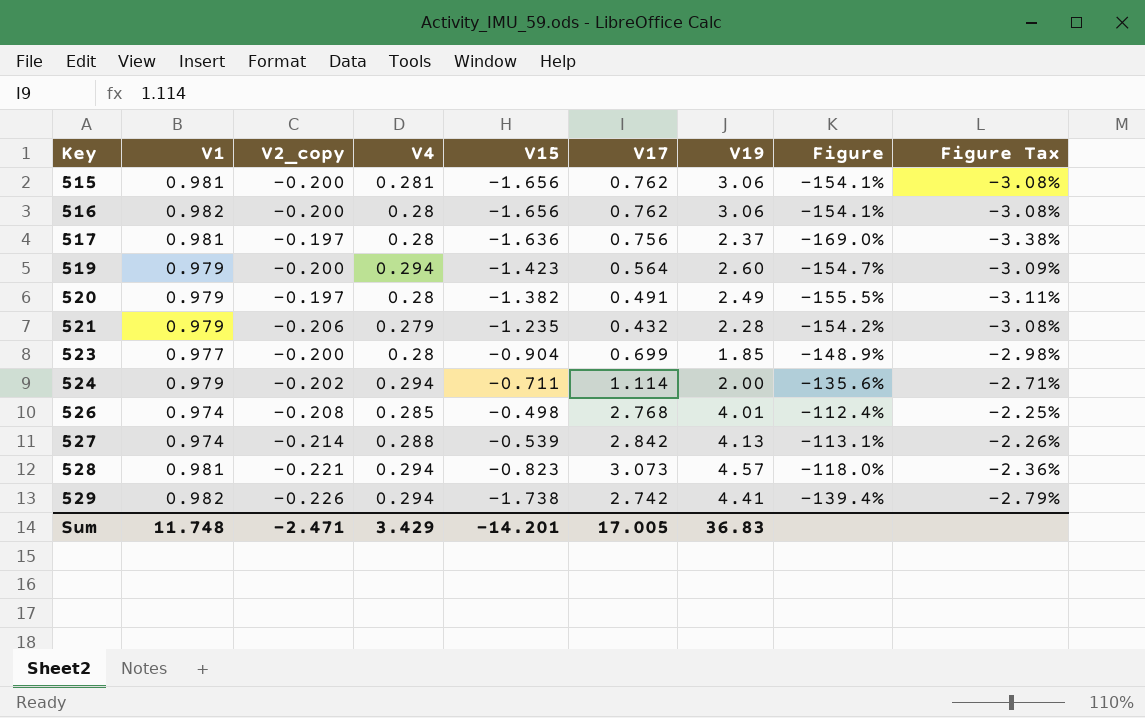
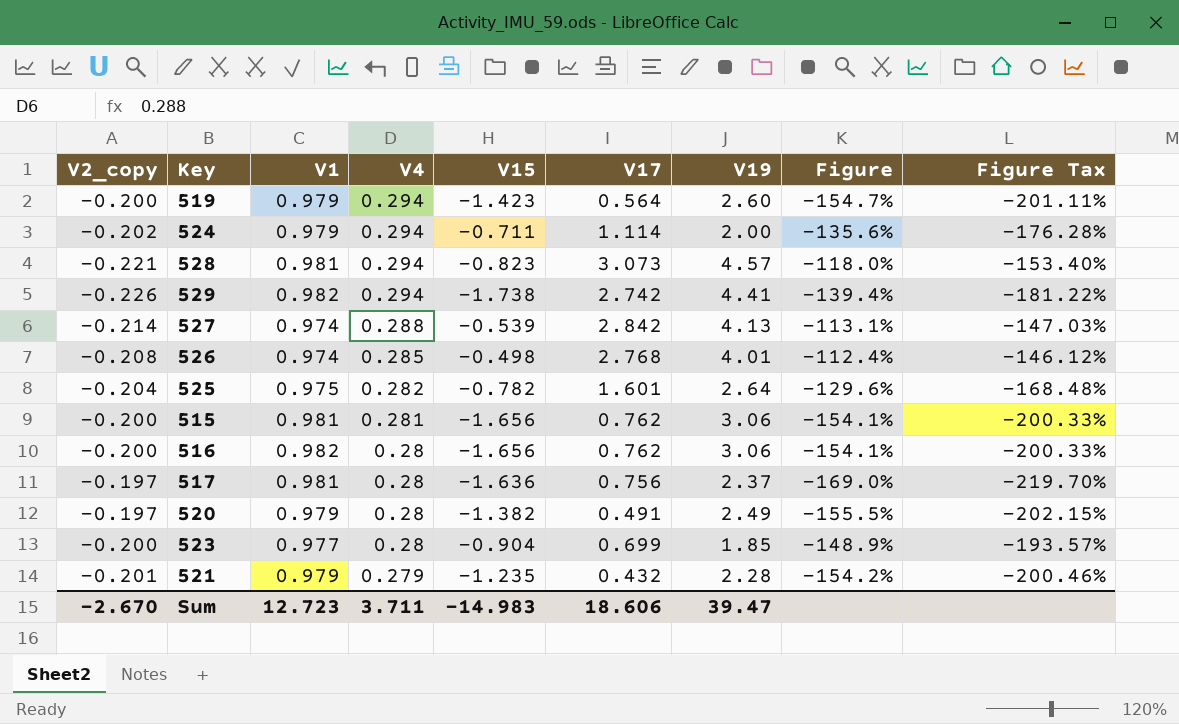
row order: Key ascending -> V4 descending
column V2_copy | position: 3 -> 1
column Figure Tax | formula: [Figure] * 0.02 -> [Figure] * 1.3
row 525: none -> -0.204 | 0.975 | 0.282 | -0.782 | 1.601 | 2.64 | -129.6% | -168.48%
521 | V2_copy: -0.206 -> -0.201
Sum | V2_copy: -2.471 -> -2.670
Sum | V1: 11.748 -> 12.723
Sum | V4: 3.429 -> 3.711
Sum | V15: -14.201 -> -14.983
Sum | V17: 17.005 -> 18.606
Sum | V19: 36.83 -> 39.47

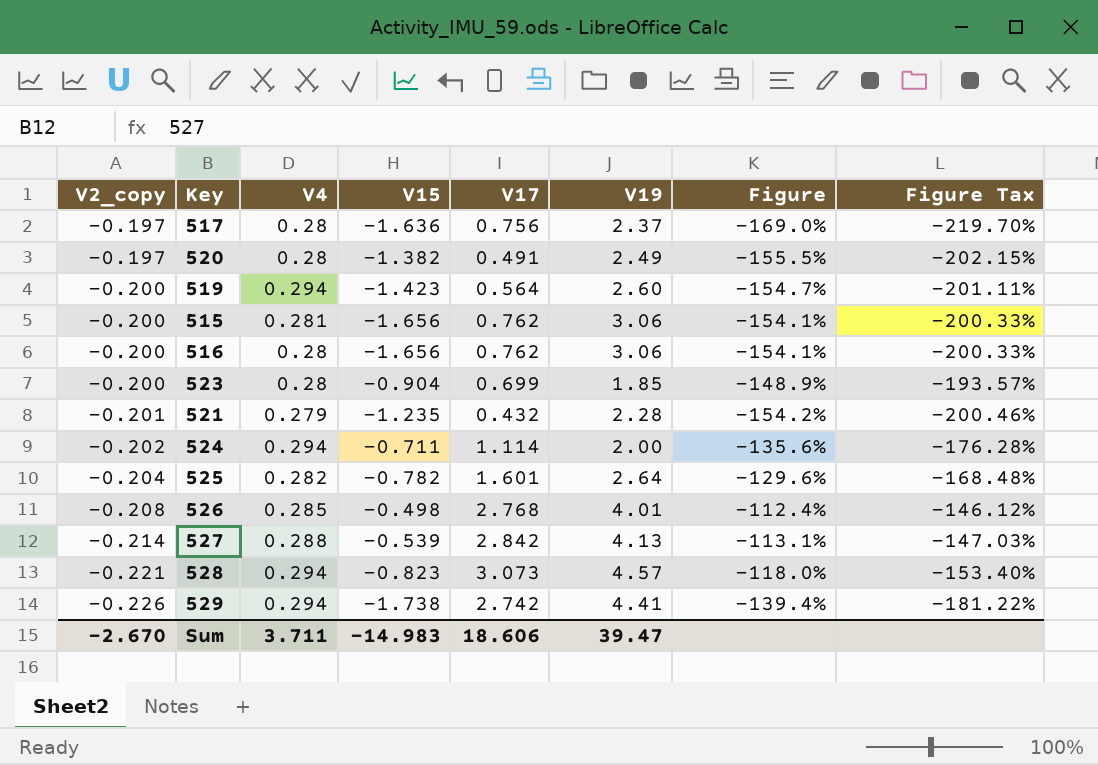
row order: V4 descending -> V2_copy descending
column V1 | position: 3 -> none

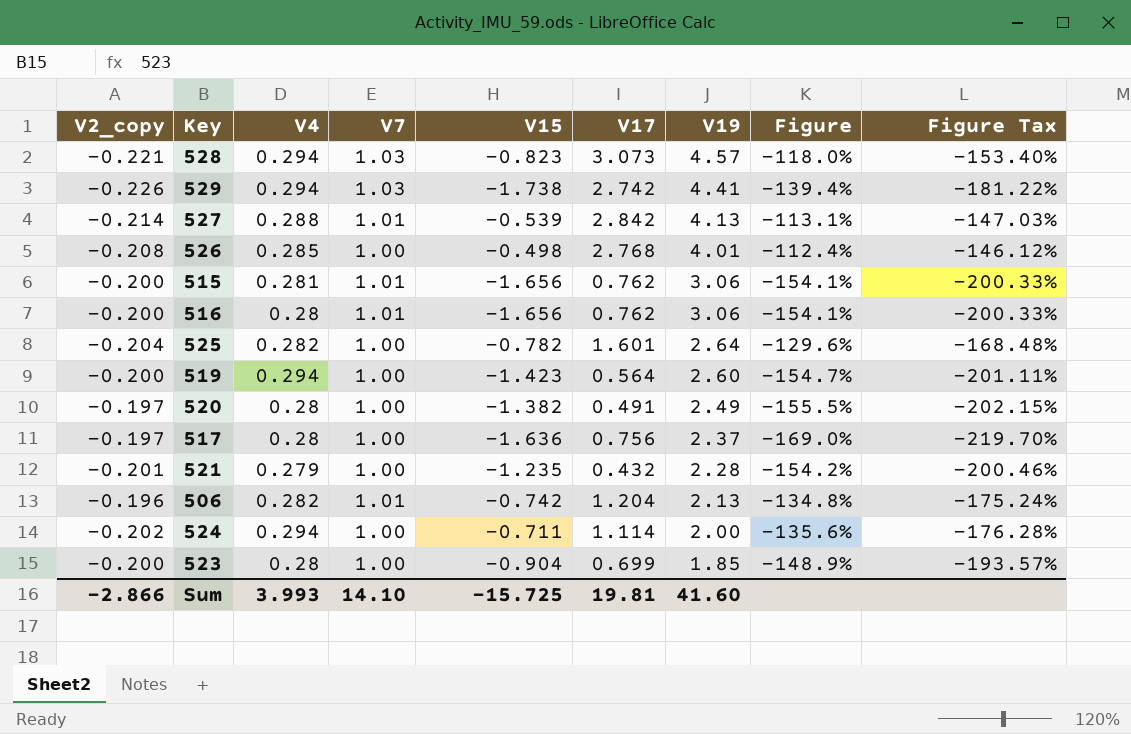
row order: V2_copy descending -> V19 descending
column V7 | position: none -> 4
row 506: none -> -0.196 | 0.282 | 1.01 | -0.742 | 1.204 | 2.13 | -134.8% | -175.24%
Sum | V2_copy: -2.670 -> -2.866
Sum | V4: 3.711 -> 3.993
Sum | V15: -14.983 -> -15.725
Sum | V17: 18.606 -> 19.81
Sum | V19: 39.47 -> 41.60

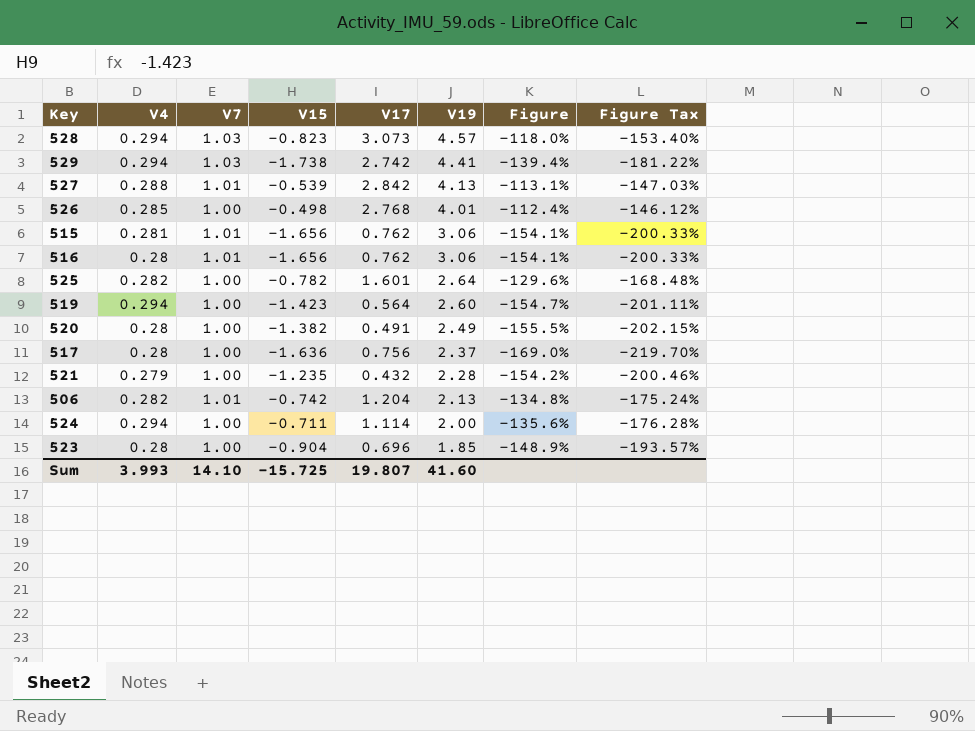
column V2_copy | position: 1 -> none
523 | V17: 0.699 -> 0.696
Sum | V17: 19.81 -> 19.807

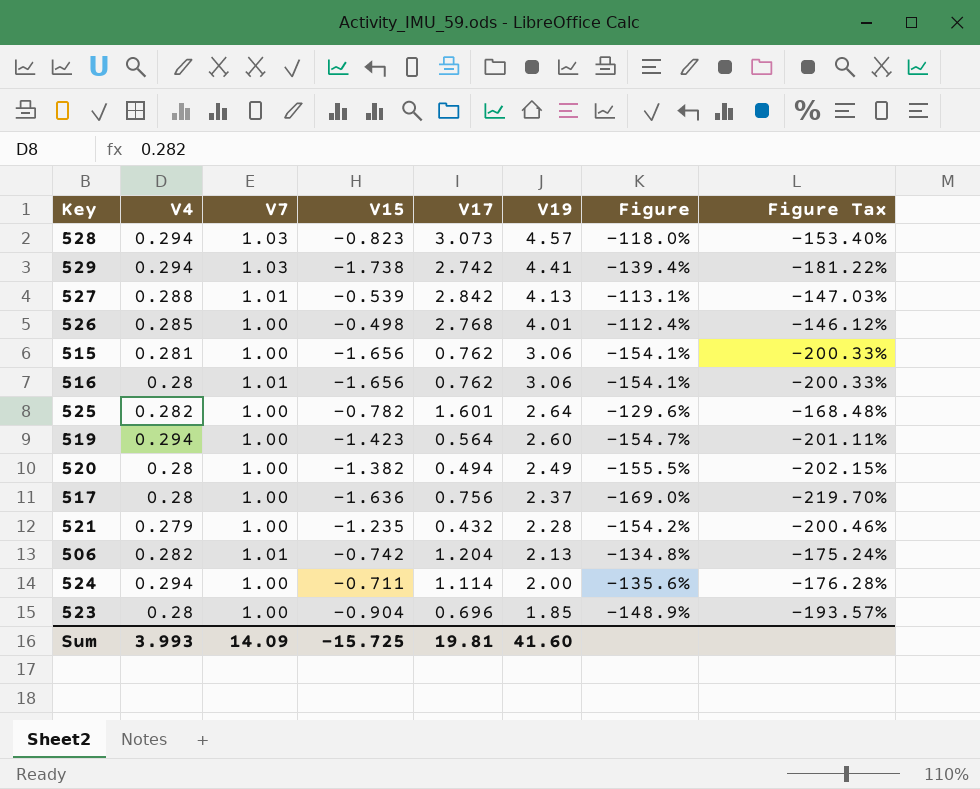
515 | V7: 1.01 -> 1.00
520 | V17: 0.491 -> 0.494
Sum | V7: 14.10 -> 14.09
Sum | V17: 19.807 -> 19.81

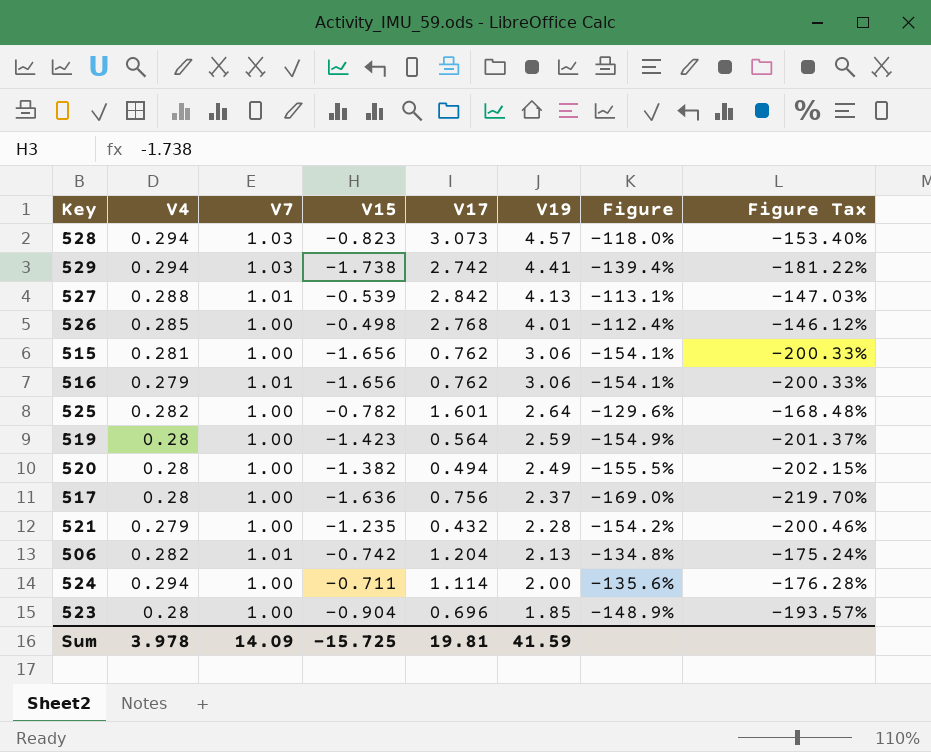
516 | V4: 0.28 -> 0.279
519 | V4: 0.294 -> 0.28
519 | V19: 2.60 -> 2.59
519 | Figure: -154.7% -> -154.9%
519 | Figure Tax: -201.11% -> -201.37%
Sum | V4: 3.993 -> 3.978
Sum | V19: 41.60 -> 41.59

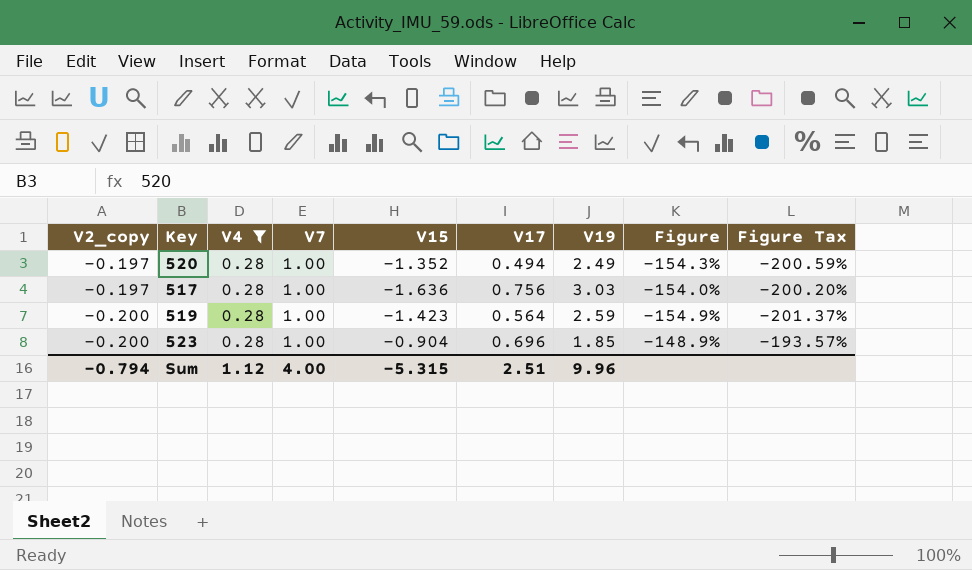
filter: none -> V4 = 0.28
row order: V19 descending -> V2_copy descending
column V2_copy | position: none -> 1
520 | V15: -1.382 -> -1.352
520 | Figure: -155.5% -> -154.3%
520 | Figure Tax: -202.15% -> -200.59%
517 | V19: 2.37 -> 3.03
517 | Figure: -169.0% -> -154.0%
517 | Figure Tax: -219.70% -> -200.20%
Sum | V4: 3.978 -> 1.12
Sum | V7: 14.09 -> 4.00
Sum | V15: -15.725 -> -5.315
Sum | V17: 19.81 -> 2.51
Sum | V19: 41.59 -> 9.96

